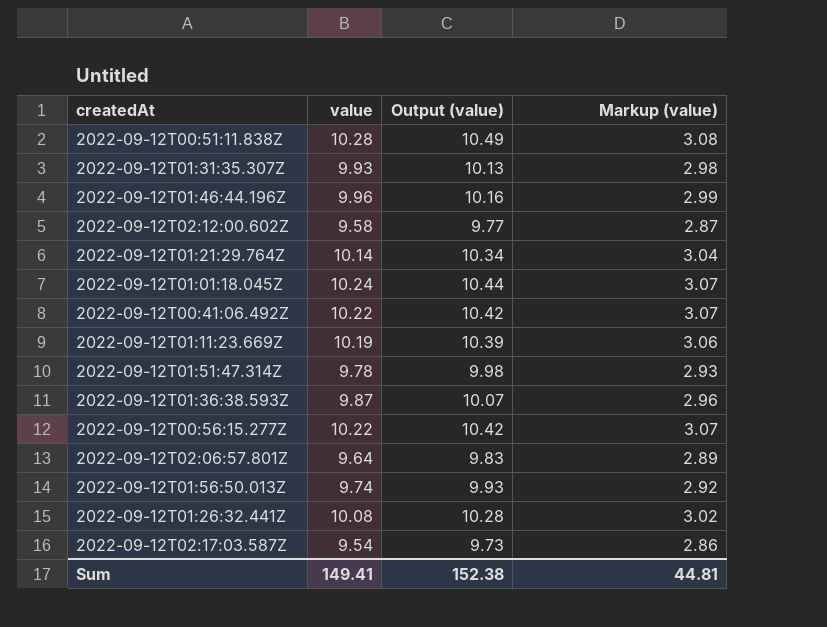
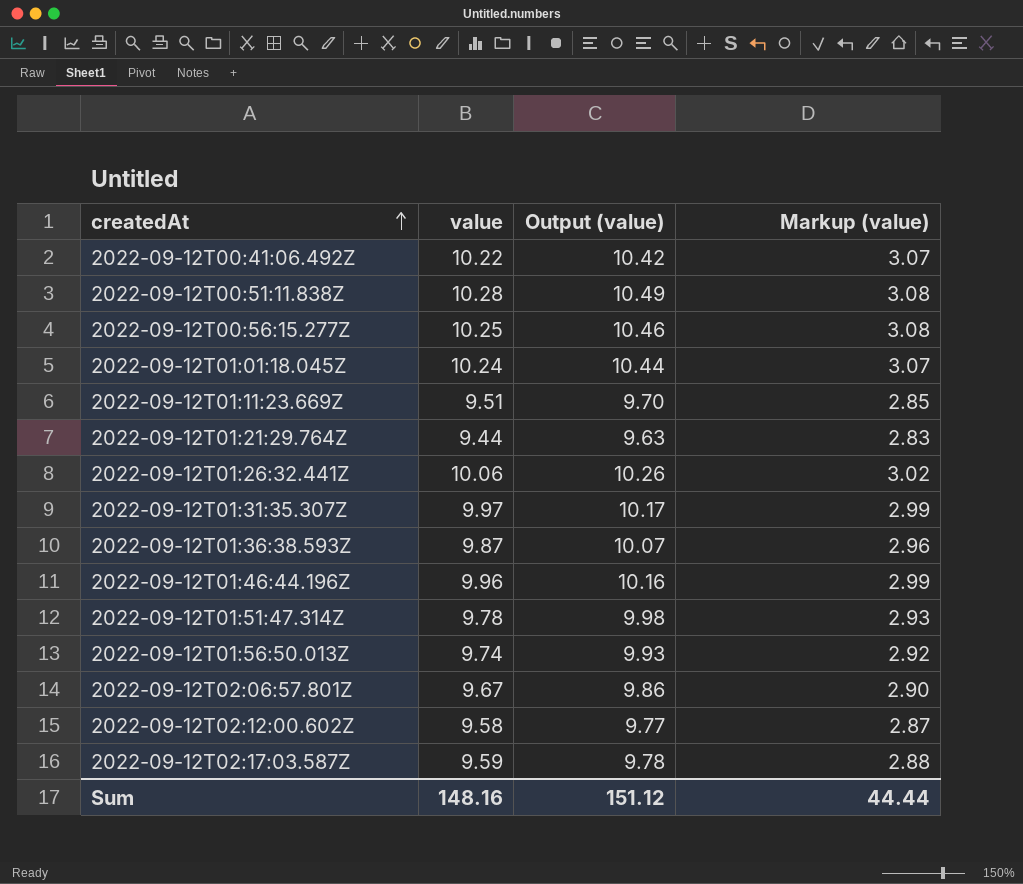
row order: none -> createdAt ascending
2022-09-12T00:56:15.277Z | value: 10.22 -> 10.25
2022-09-12T00:56:15.277Z | Output (value): 10.42 -> 10.46
2022-09-12T00:56:15.277Z | Markup (value): 3.07 -> 3.08
2022-09-12T01:11:23.669Z | value: 10.19 -> 9.51
2022-09-12T01:11:23.669Z | Output (value): 10.39 -> 9.70
2022-09-12T01:11:23.669Z | Markup (value): 3.06 -> 2.85
2022-09-12T01:21:29.764Z | value: 10.14 -> 9.44
2022-09-12T01:21:29.764Z | Output (value): 10.34 -> 9.63
2022-09-12T01:21:29.764Z | Markup (value): 3.04 -> 2.83
2022-09-12T01:26:32.441Z | value: 10.08 -> 10.06
2022-09-12T01:26:32.441Z | Output (value): 10.28 -> 10.26
2022-09-12T01:31:35.307Z | value: 9.93 -> 9.97
2022-09-12T01:31:35.307Z | Output (value): 10.13 -> 10.17
2022-09-12T01:31:35.307Z | Markup (value): 2.98 -> 2.99
2022-09-12T02:06:57.801Z | value: 9.64 -> 9.67
2022-09-12T02:06:57.801Z | Output (value): 9.83 -> 9.86
2022-09-12T02:06:57.801Z | Markup (value): 2.89 -> 2.90
2022-09-12T02:17:03.587Z | value: 9.54 -> 9.59
2022-09-12T02:17:03.587Z | Output (value): 9.73 -> 9.78
2022-09-12T02:17:03.587Z | Markup (value): 2.86 -> 2.88
Sum | value: 149.41 -> 148.16
Sum | Output (value): 152.38 -> 151.12
Sum | Markup (value): 44.81 -> 44.44

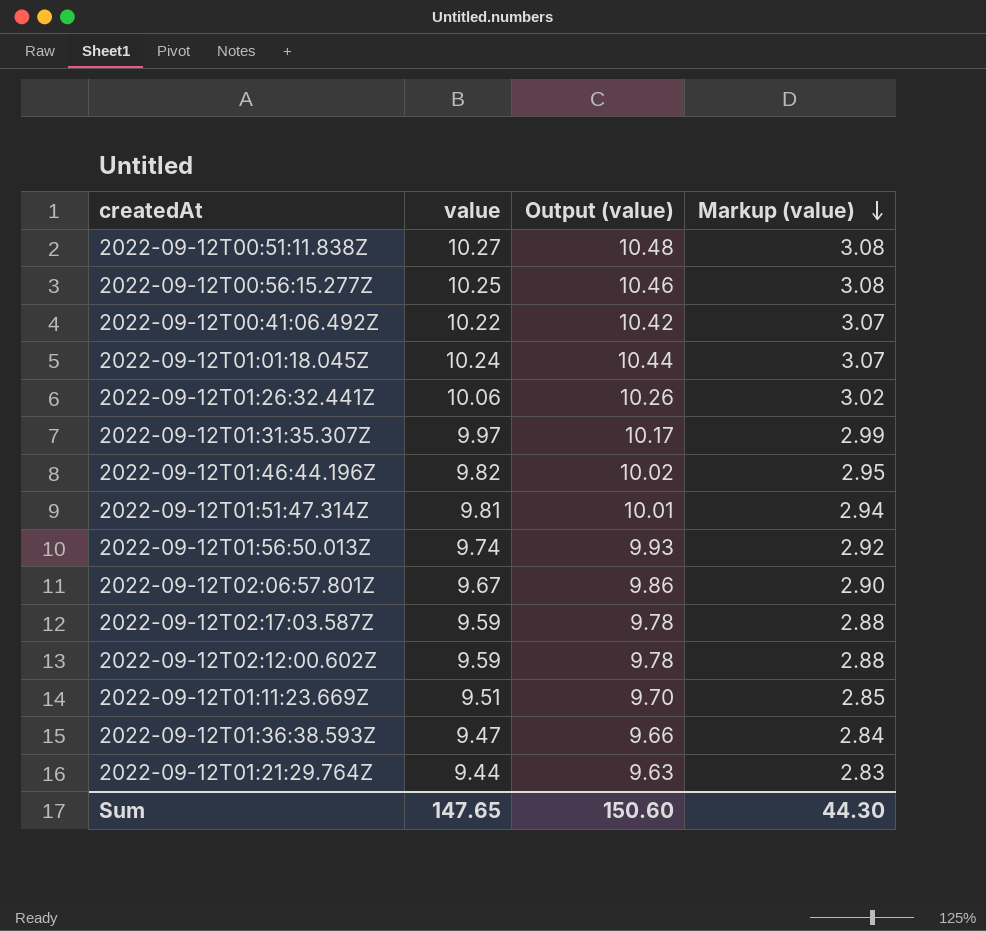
row order: createdAt ascending -> Markup (value) descending
2022-09-12T00:51:11.838Z | value: 10.28 -> 10.27
2022-09-12T00:51:11.838Z | Output (value): 10.49 -> 10.48
2022-09-12T01:46:44.196Z | value: 9.96 -> 9.82
2022-09-12T01:46:44.196Z | Output (value): 10.16 -> 10.02
2022-09-12T01:46:44.196Z | Markup (value): 2.99 -> 2.95
2022-09-12T01:51:47.314Z | value: 9.78 -> 9.81
2022-09-12T01:51:47.314Z | Output (value): 9.98 -> 10.01
2022-09-12T01:51:47.314Z | Markup (value): 2.93 -> 2.94
2022-09-12T02:12:00.602Z | value: 9.58 -> 9.59
2022-09-12T02:12:00.602Z | Output (value): 9.77 -> 9.78
2022-09-12T02:12:00.602Z | Markup (value): 2.87 -> 2.88
2022-09-12T01:36:38.593Z | value: 9.87 -> 9.47
2022-09-12T01:36:38.593Z | Output (value): 10.07 -> 9.66
2022-09-12T01:36:38.593Z | Markup (value): 2.96 -> 2.84
Sum | value: 148.16 -> 147.65
Sum | Output (value): 151.12 -> 150.60
Sum | Markup (value): 44.44 -> 44.30

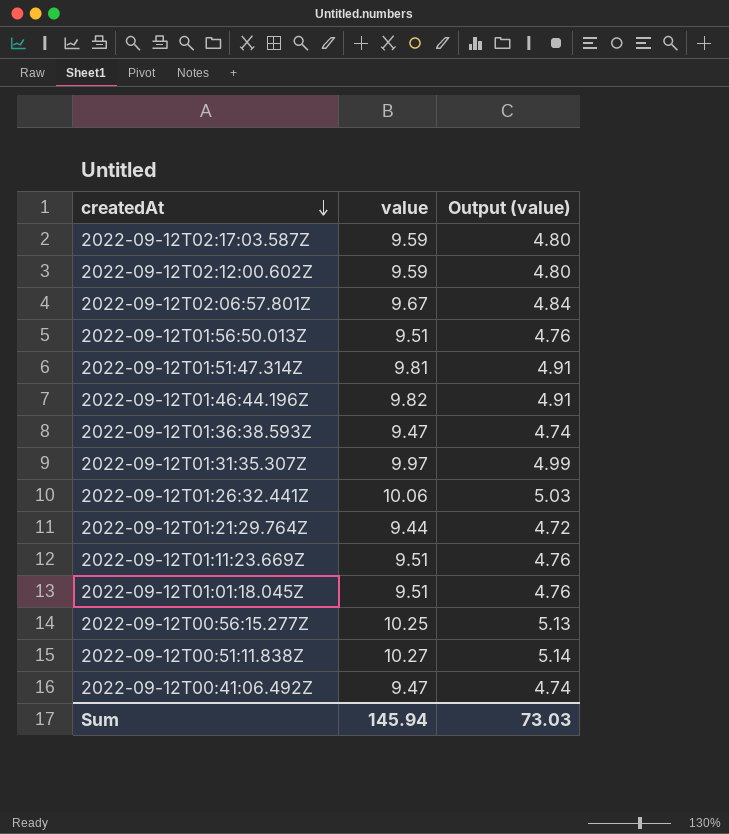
row order: Markup (value) descending -> createdAt descending
column Markup (value) | formula: [value] * 0.3 -> none
column Output (value) | formula: [value] * 1.02 -> [value] * 0.5
2022-09-12T01:56:50.013Z | value: 9.74 -> 9.51
2022-09-12T01:01:18.045Z | value: 10.24 -> 9.51
2022-09-12T00:41:06.492Z | value: 10.22 -> 9.47
Sum | value: 147.65 -> 145.94
Sum | Output (value): 150.60 -> 73.03

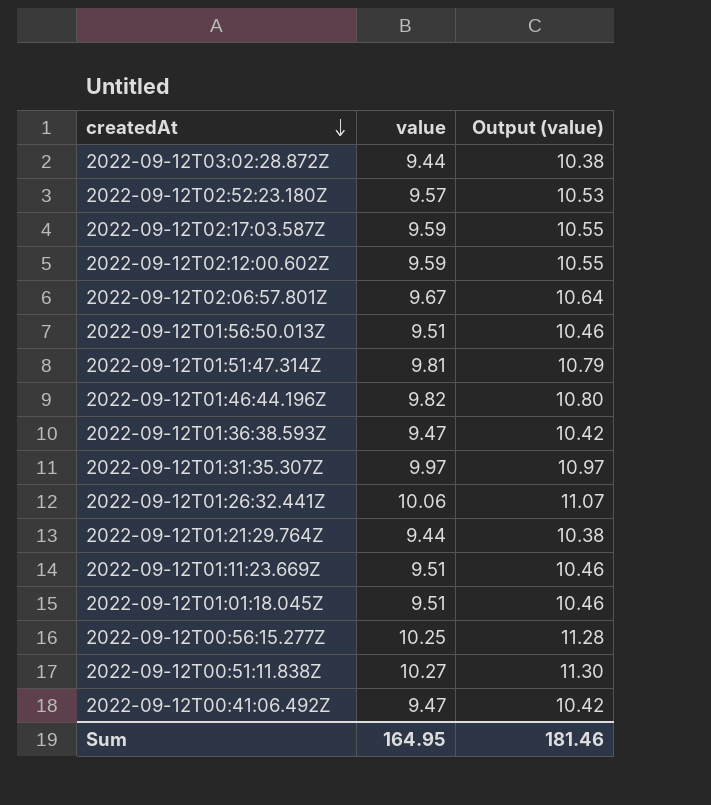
column Output (value) | formula: [value] * 0.5 -> [value] * 1.1
row 2022-09-12T03:02:28.872Z: none -> 9.44 | 10.38
row 2022-09-12T02:52:23.180Z: none -> 9.57 | 10.53
Sum | value: 145.94 -> 164.95
Sum | Output (value): 73.03 -> 181.46

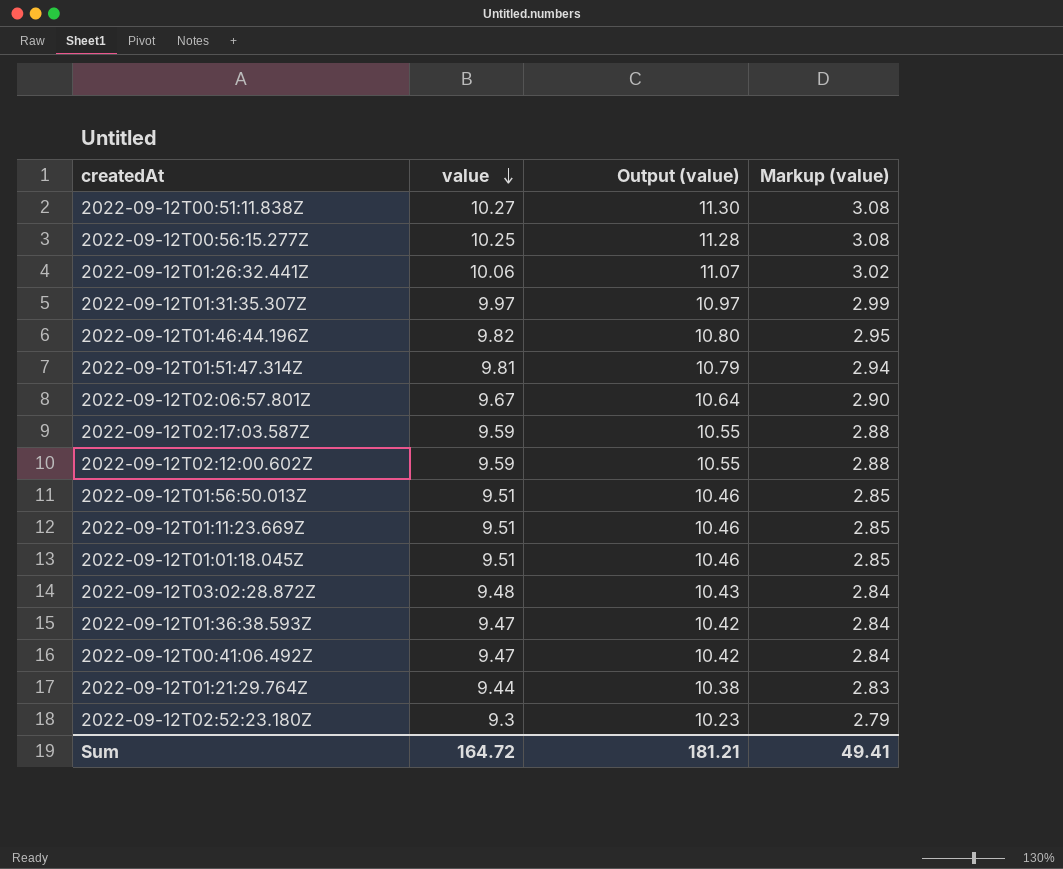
row order: createdAt descending -> value descending
column Markup (value) | formula: none -> [value] * 0.3
2022-09-12T03:02:28.872Z | value: 9.44 -> 9.48
2022-09-12T03:02:28.872Z | Output (value): 10.38 -> 10.43
2022-09-12T02:52:23.180Z | value: 9.57 -> 9.3
2022-09-12T02:52:23.180Z | Output (value): 10.53 -> 10.23
Sum | value: 164.95 -> 164.72
Sum | Output (value): 181.46 -> 181.21

